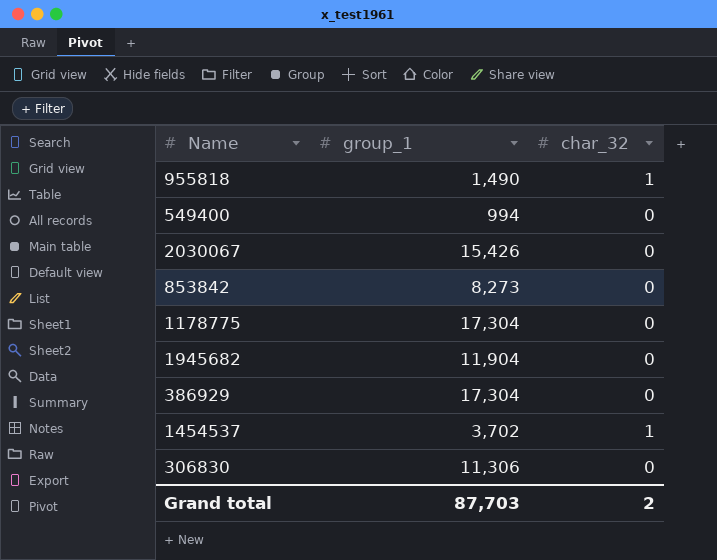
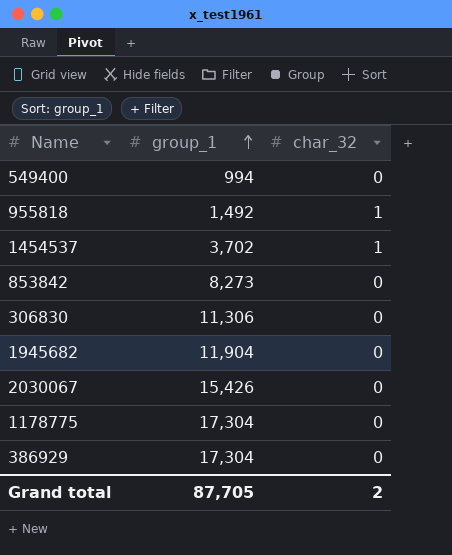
row order: none -> group_1 ascending
955818 | group_1: 1,490 -> 1,492
Grand total | group_1: 87,703 -> 87,705

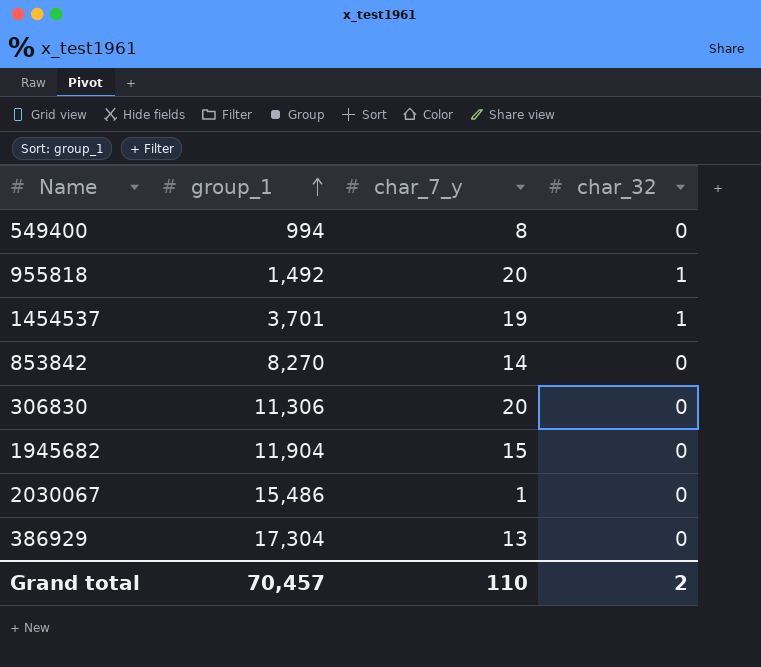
column char_7_y | position: none -> 3
row 1178775: 17,304 | 0 -> none
1454537 | group_1: 3,702 -> 3,701
853842 | group_1: 8,273 -> 8,270
2030067 | group_1: 15,426 -> 15,486
Grand total | group_1: 87,705 -> 70,457

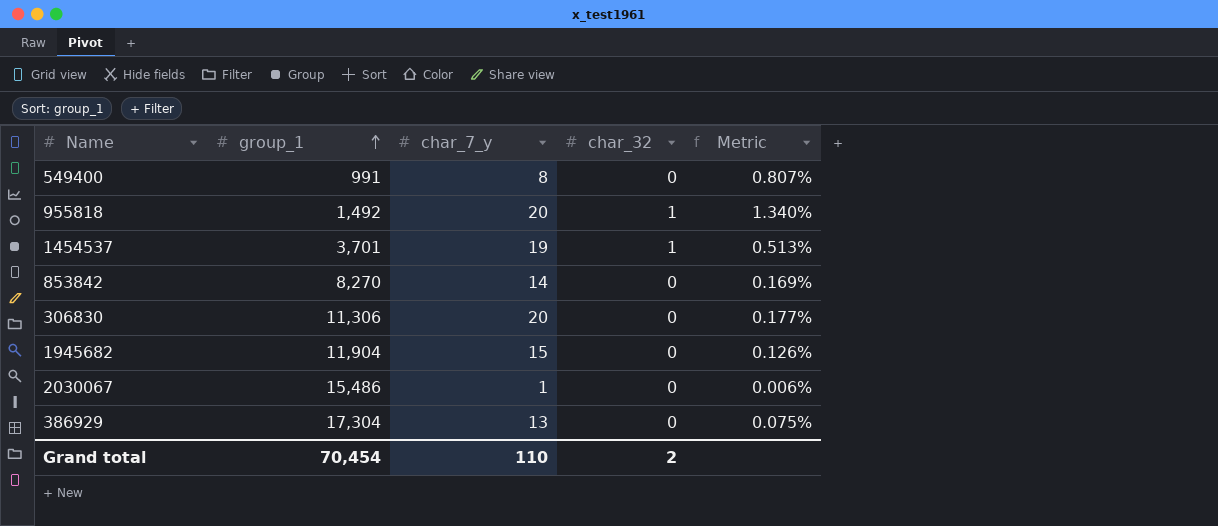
column Metric | formula: none -> [char_7_y] / [group_1]
549400 | group_1: 994 -> 991
Grand total | group_1: 70,457 -> 70,454

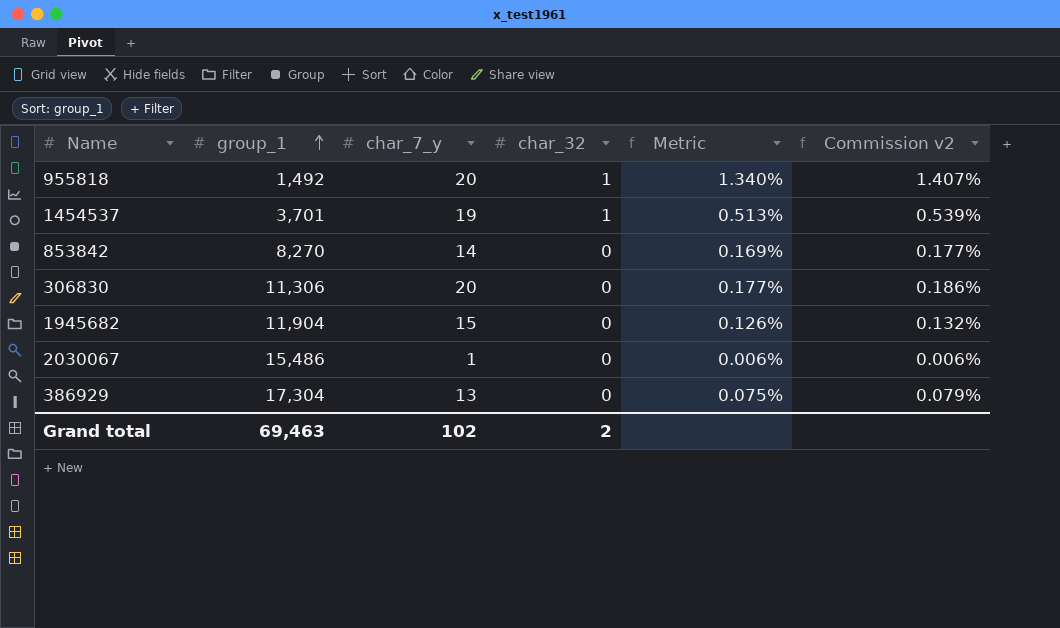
column Commission v2 | formula: none -> [Metric] * 1.05
row 549400: 991 | 8 | 0 | 0.807% -> none
Grand total | group_1: 70,454 -> 69,463
Grand total | char_7_y: 110 -> 102

